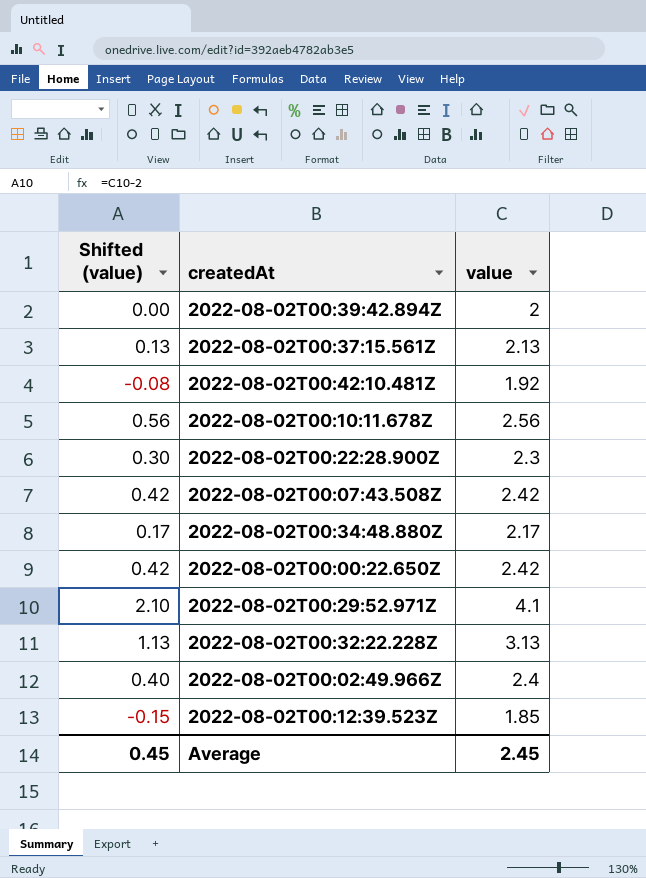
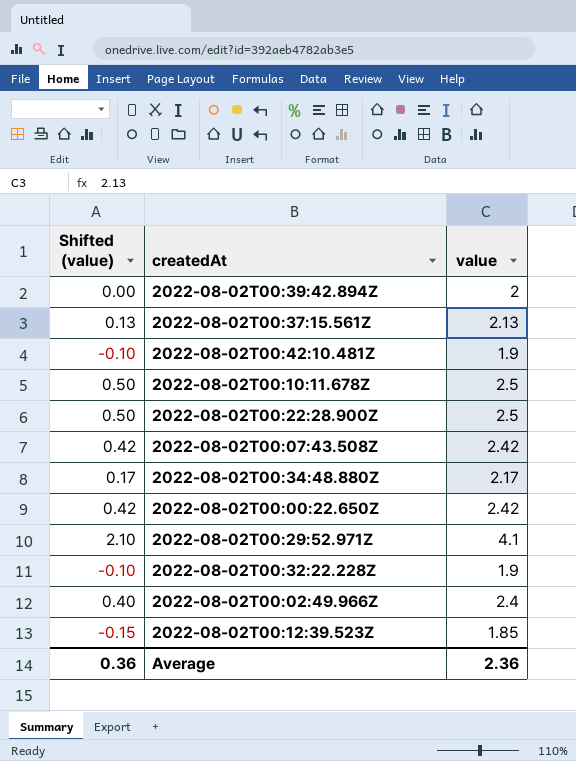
2022-08-02T00:42:10.481Z | Shifted (value): -0.08 -> -0.10
2022-08-02T00:42:10.481Z | value: 1.92 -> 1.9
2022-08-02T00:10:11.678Z | Shifted (value): 0.56 -> 0.50
2022-08-02T00:10:11.678Z | value: 2.56 -> 2.5
2022-08-02T00:22:28.900Z | Shifted (value): 0.30 -> 0.50
2022-08-02T00:22:28.900Z | value: 2.3 -> 2.5
2022-08-02T00:32:22.228Z | Shifted (value): 1.13 -> -0.10
2022-08-02T00:32:22.228Z | value: 3.13 -> 1.9
Average | Shifted (value): 0.45 -> 0.36
Average | value: 2.45 -> 2.36

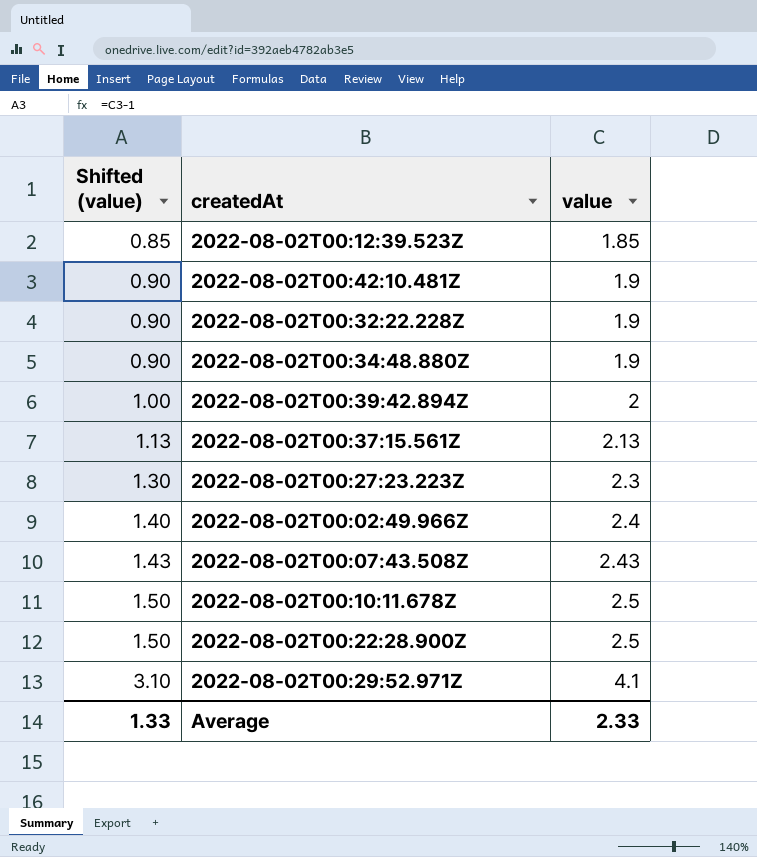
row order: none -> Shifted (value) ascending
column Shifted (value) | formula: [value] - 2 -> [value] - 1
row 2022-08-02T00:00:22.650Z: 0.42 | 2.42 -> none
2022-08-02T00:34:48.880Z | value: 2.17 -> 1.9
row 2022-08-02T00:27:23.223Z: none -> 1.30 | 2.3
2022-08-02T00:07:43.508Z | value: 2.42 -> 2.43
Average | Shifted (value): 0.36 -> 1.33
Average | value: 2.36 -> 2.33

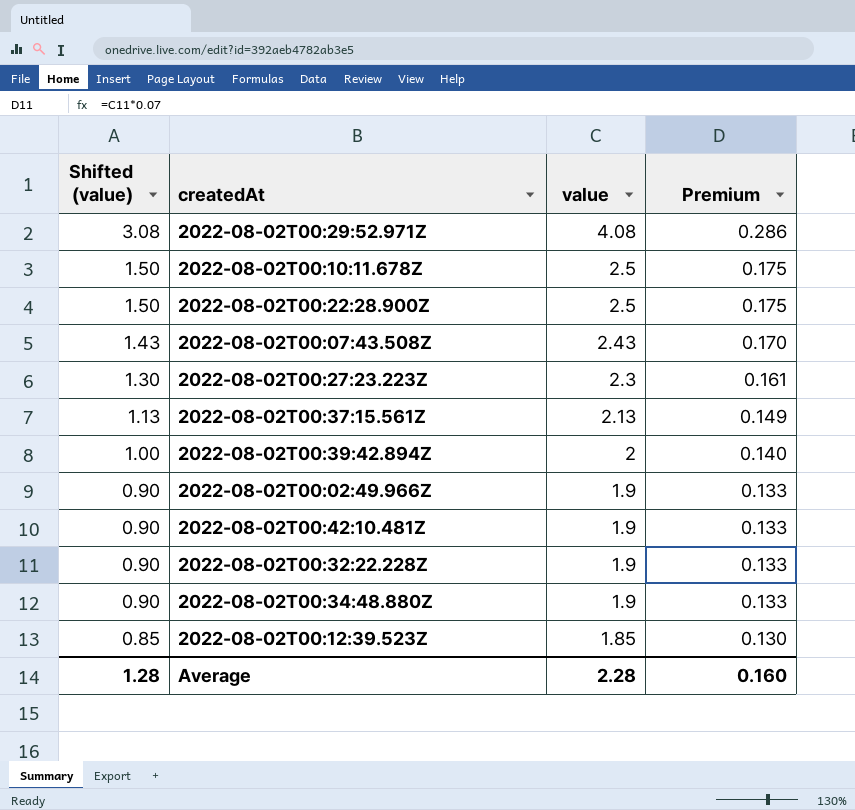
row order: Shifted (value) ascending -> Shifted (value) descending
column Premium | formula: none -> [value] * 0.07
2022-08-02T00:29:52.971Z | Shifted (value): 3.10 -> 3.08
2022-08-02T00:29:52.971Z | value: 4.1 -> 4.08
2022-08-02T00:02:49.966Z | Shifted (value): 1.40 -> 0.90
2022-08-02T00:02:49.966Z | value: 2.4 -> 1.9
Average | Shifted (value): 1.33 -> 1.28
Average | value: 2.33 -> 2.28

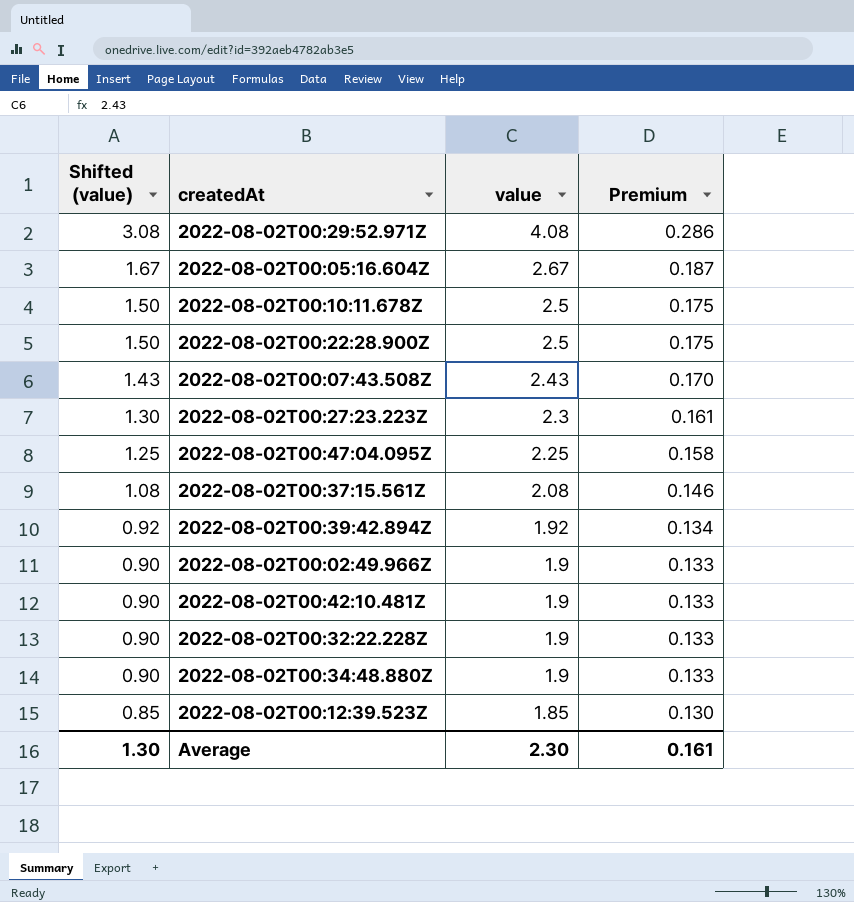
row 2022-08-02T00:05:16.604Z: none -> 1.67 | 2.67 | 0.187
row 2022-08-02T00:47:04.095Z: none -> 1.25 | 2.25 | 0.158
2022-08-02T00:37:15.561Z | Shifted (value): 1.13 -> 1.08
2022-08-02T00:37:15.561Z | value: 2.13 -> 2.08
2022-08-02T00:37:15.561Z | Premium: 0.149 -> 0.146
2022-08-02T00:39:42.894Z | Shifted (value): 1.00 -> 0.92
2022-08-02T00:39:42.894Z | value: 2 -> 1.92
2022-08-02T00:39:42.894Z | Premium: 0.140 -> 0.134
Average | Shifted (value): 1.28 -> 1.30
Average | value: 2.28 -> 2.30
Average | Premium: 0.160 -> 0.161

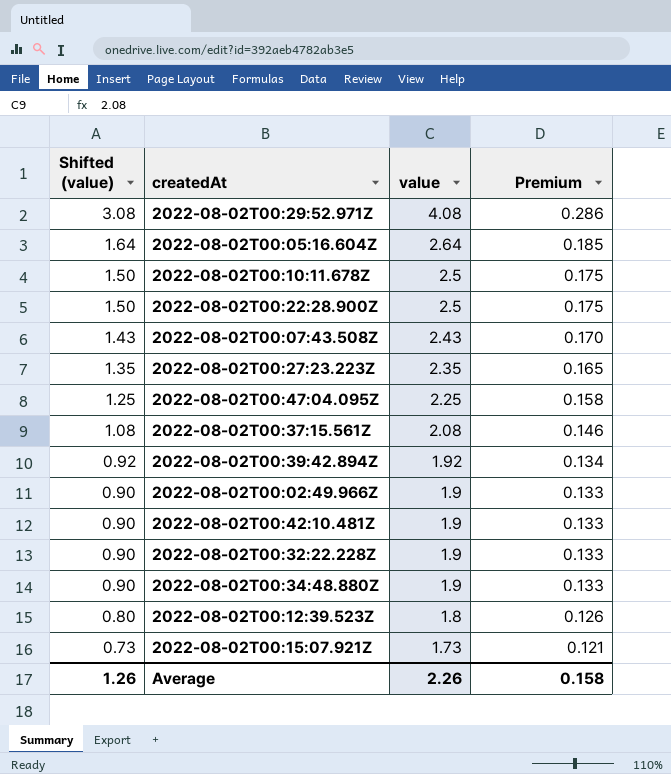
2022-08-02T00:05:16.604Z | Shifted (value): 1.67 -> 1.64
2022-08-02T00:05:16.604Z | value: 2.67 -> 2.64
2022-08-02T00:05:16.604Z | Premium: 0.187 -> 0.185
2022-08-02T00:27:23.223Z | Shifted (value): 1.30 -> 1.35
2022-08-02T00:27:23.223Z | value: 2.3 -> 2.35
2022-08-02T00:27:23.223Z | Premium: 0.161 -> 0.165
2022-08-02T00:12:39.523Z | Shifted (value): 0.85 -> 0.80
2022-08-02T00:12:39.523Z | value: 1.85 -> 1.8
2022-08-02T00:12:39.523Z | Premium: 0.130 -> 0.126
row 2022-08-02T00:15:07.921Z: none -> 0.73 | 1.73 | 0.121
Average | Shifted (value): 1.30 -> 1.26
Average | value: 2.30 -> 2.26
Average | Premium: 0.161 -> 0.158

